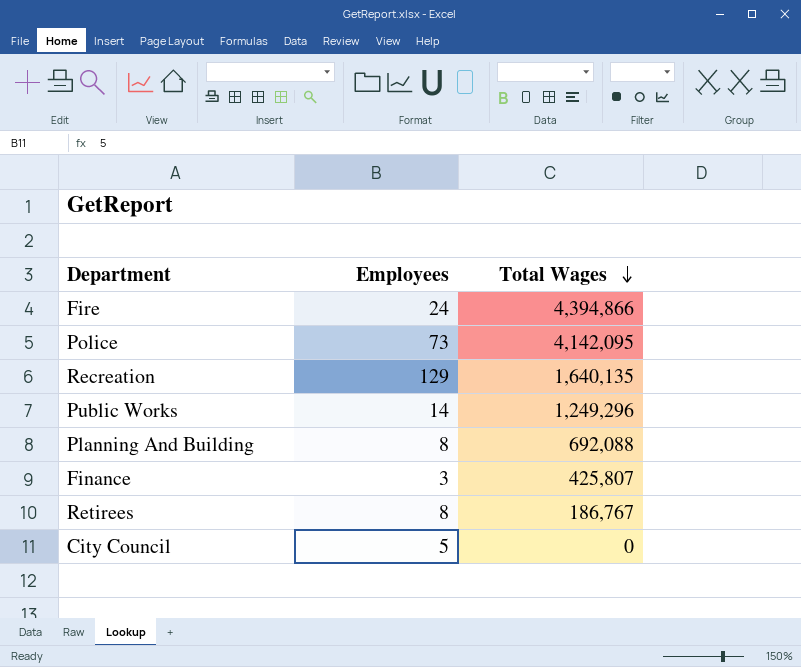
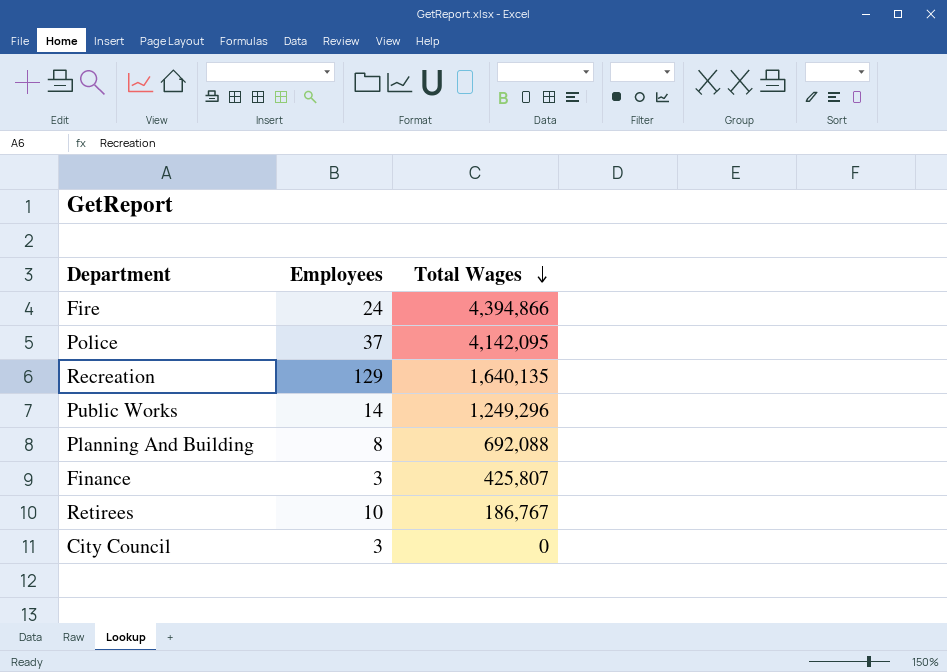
Police | Employees: 73 -> 37
Retirees | Employees: 8 -> 10
City Council | Employees: 5 -> 3

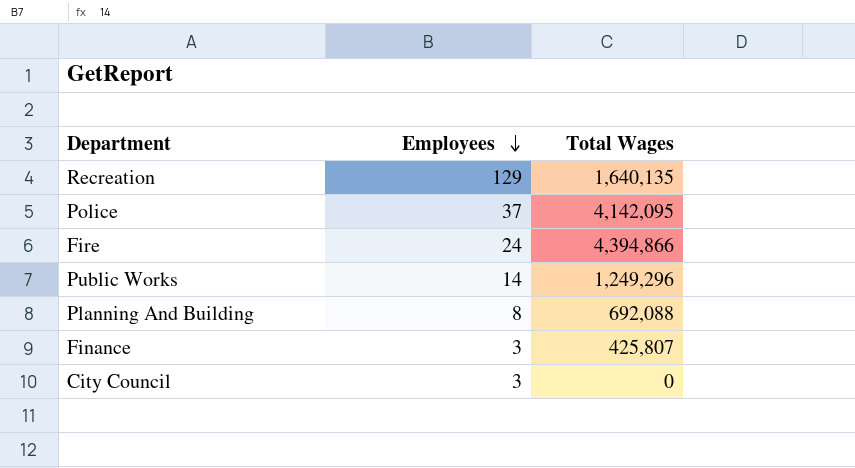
row order: Total Wages descending -> Employees descending
row Retirees: 10 | 186,767 -> none

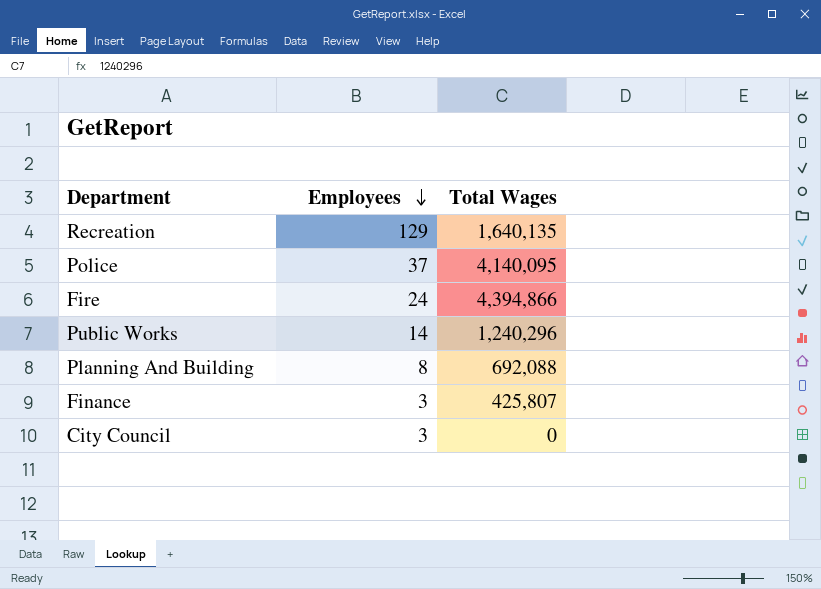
Police | Total Wages: 4,142,095 -> 4,140,095
Public Works | Total Wages: 1,249,296 -> 1,240,296

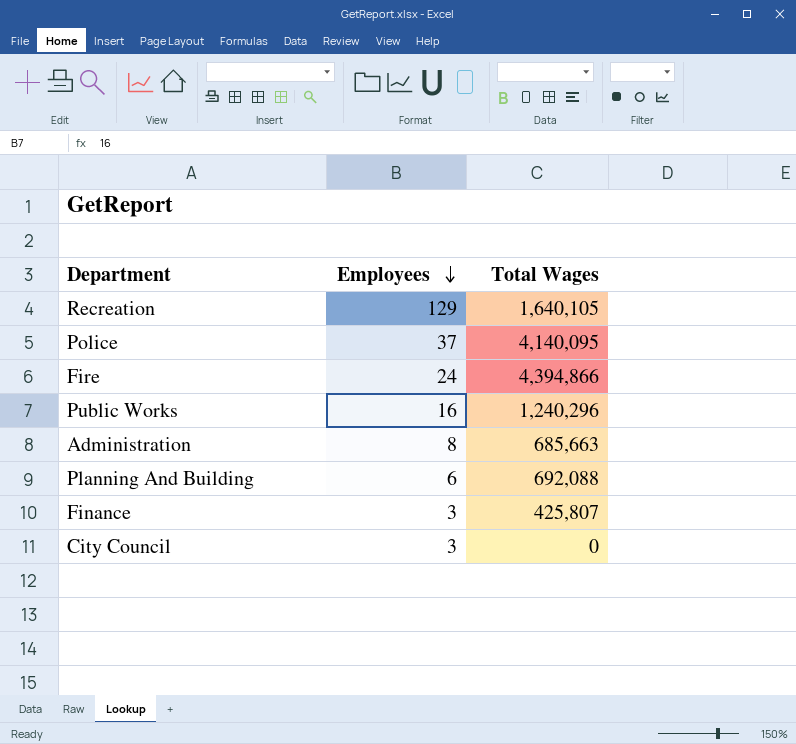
Recreation | Total Wages: 1,640,135 -> 1,640,105
Public Works | Employees: 14 -> 16
row Administration: none -> 8 | 685,663
Planning And Building | Employees: 8 -> 6

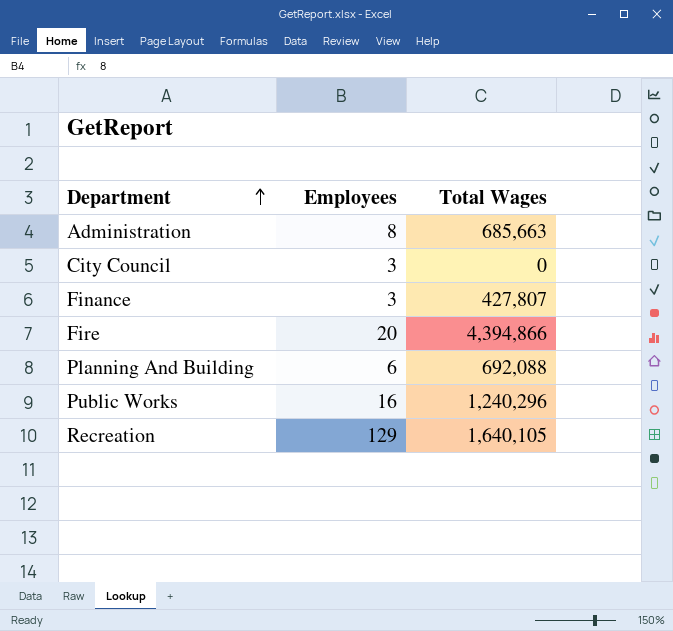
row order: Employees descending -> Department ascending
row Police: 37 | 4,140,095 -> none
Finance | Total Wages: 425,807 -> 427,807
Fire | Employees: 24 -> 20

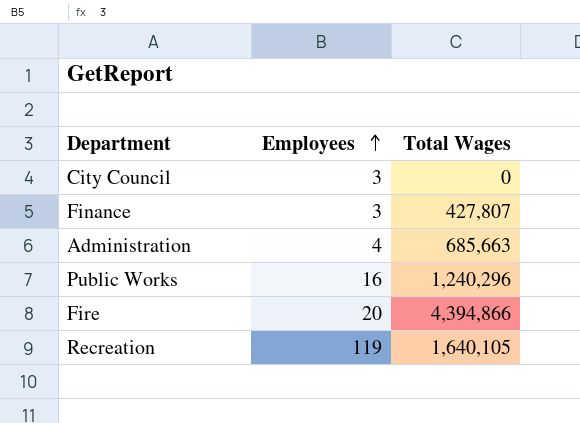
row order: Department ascending -> Employees ascending
row Planning And Building: 6 | 692,088 -> none
Administration | Employees: 8 -> 4
Recreation | Employees: 129 -> 119

